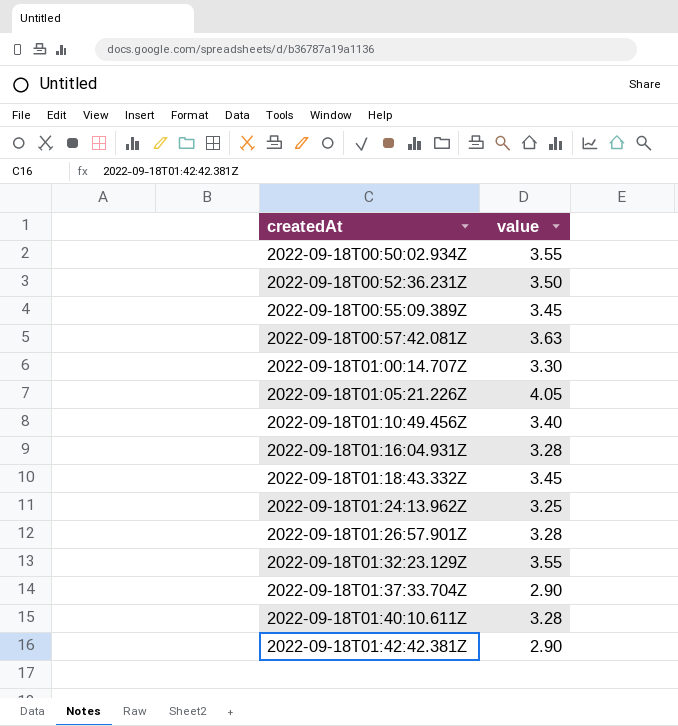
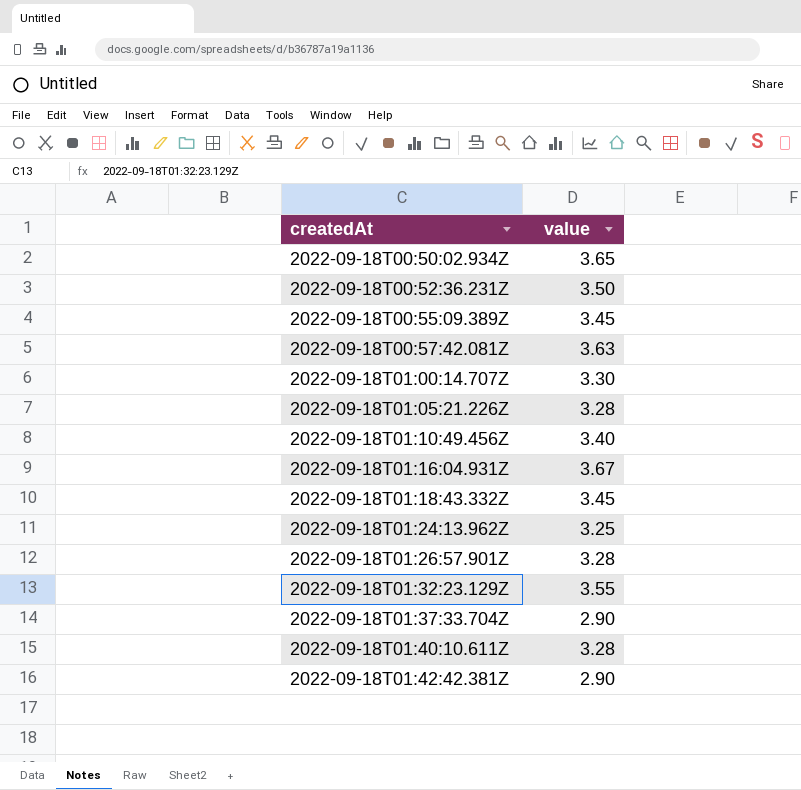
2022-09-18T00:50:02.934Z | value: 3.55 -> 3.65
2022-09-18T01:05:21.226Z | value: 4.05 -> 3.28
2022-09-18T01:16:04.931Z | value: 3.28 -> 3.67

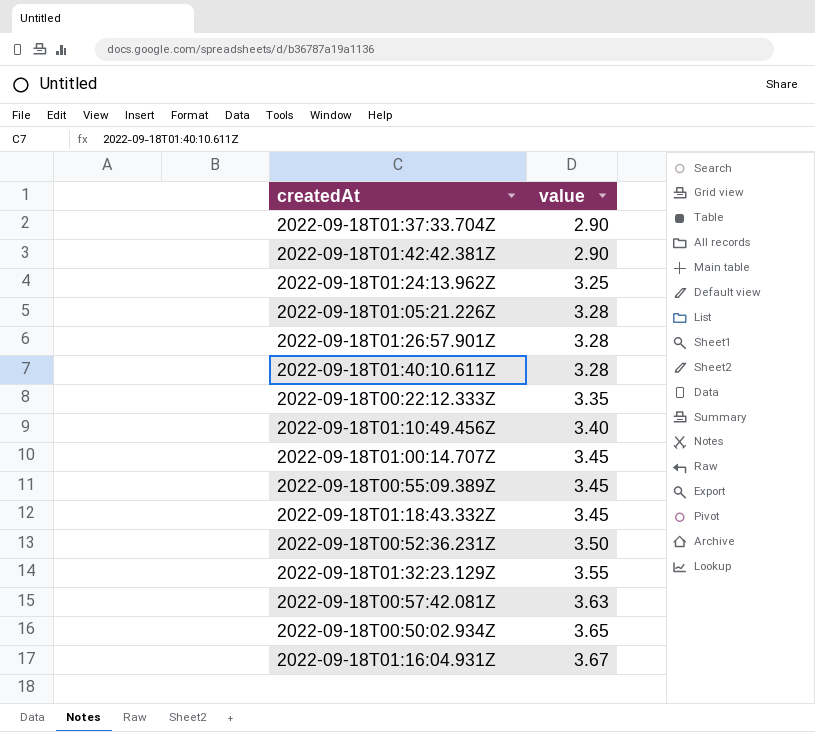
row order: createdAt ascending -> value ascending
row 2022-09-18T00:22:12.333Z: none -> 3.35
2022-09-18T01:00:14.707Z | value: 3.30 -> 3.45

